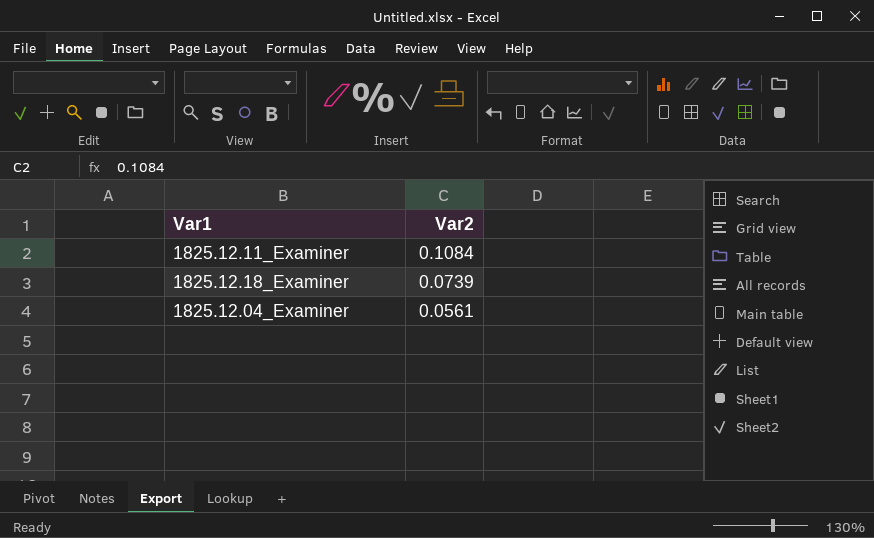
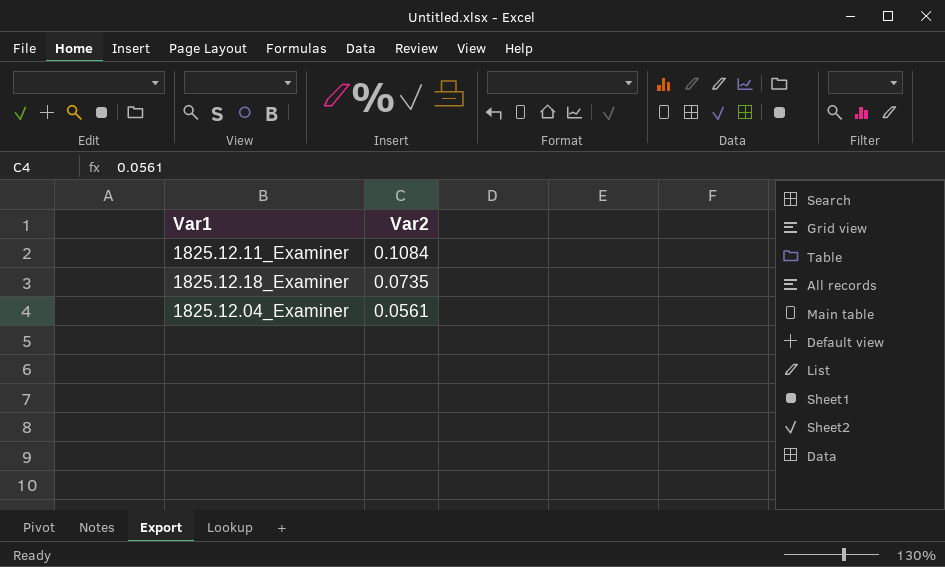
1825.12.18_Examiner | Var2: 0.0739 -> 0.0735

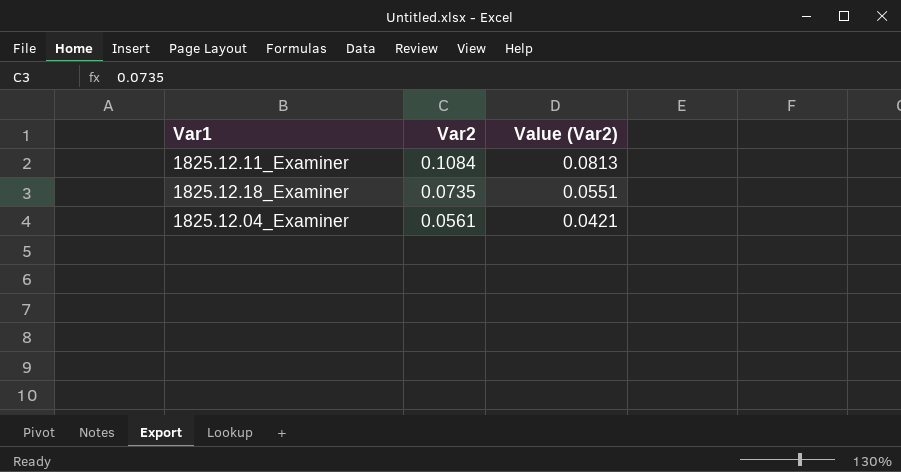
column Value (Var2) | formula: none -> [Var2] * 0.75

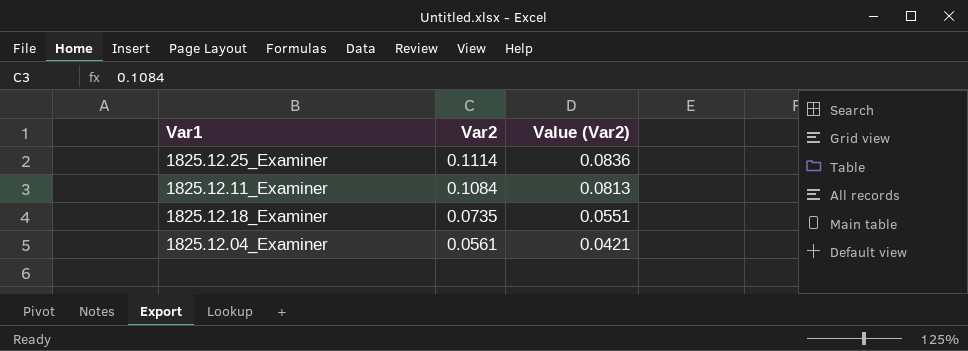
row 1825.12.25_Examiner: none -> 0.1114 | 0.0836

